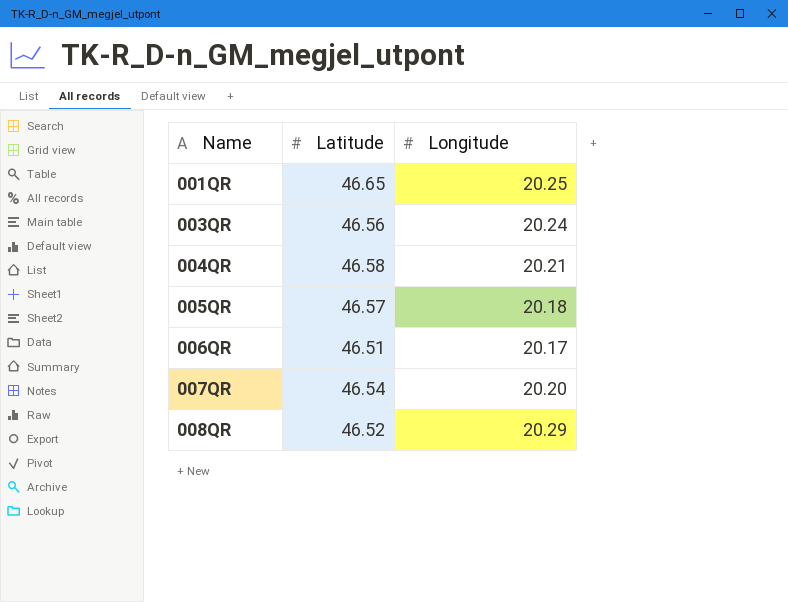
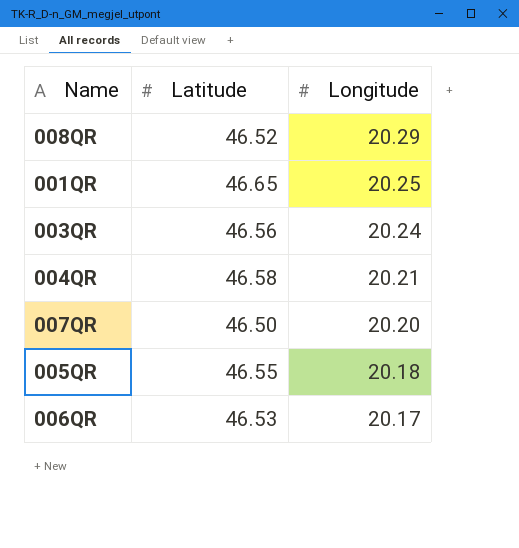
row order: Name ascending -> Longitude descending
007QR | Latitude: 46.54 -> 46.50
005QR | Latitude: 46.57 -> 46.55
006QR | Latitude: 46.51 -> 46.53

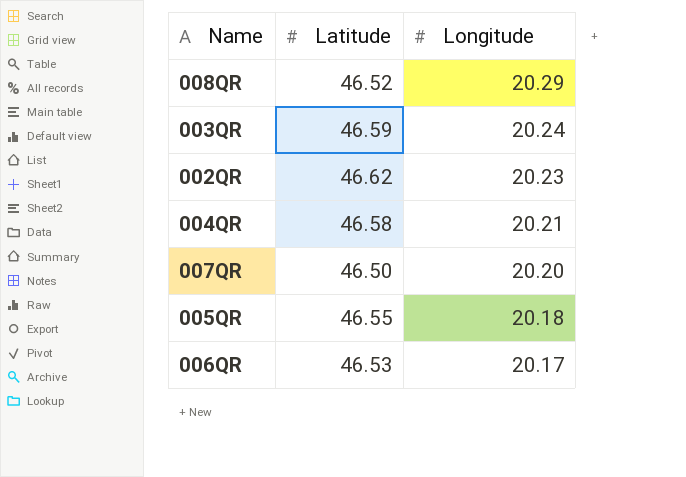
row 001QR: 46.65 | 20.25 -> none
003QR | Latitude: 46.56 -> 46.59
row 002QR: none -> 46.62 | 20.23

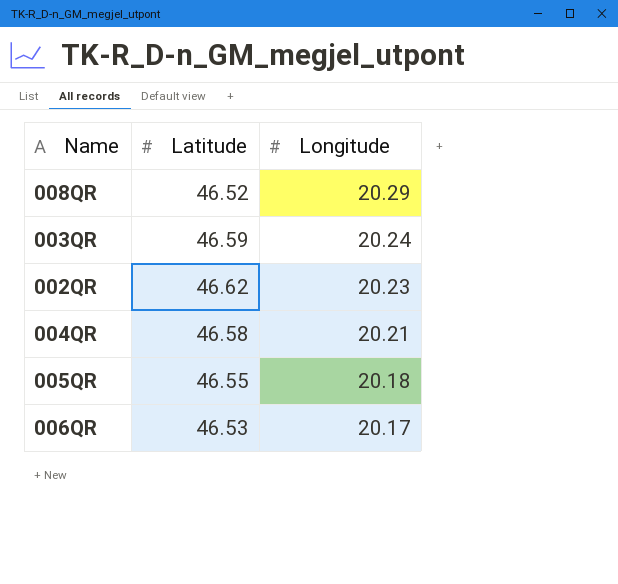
row 007QR: 46.50 | 20.20 -> none

